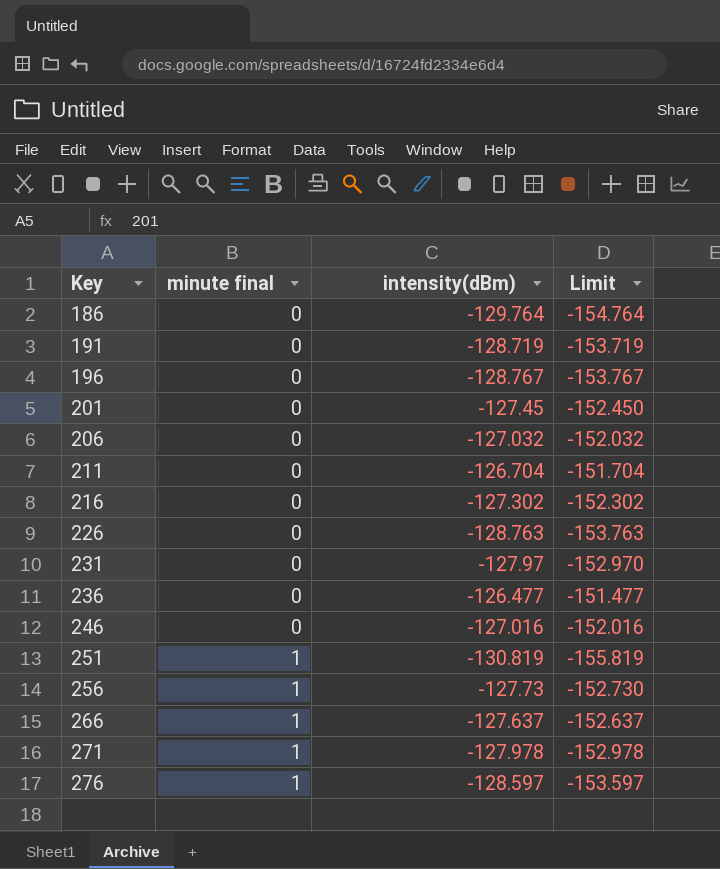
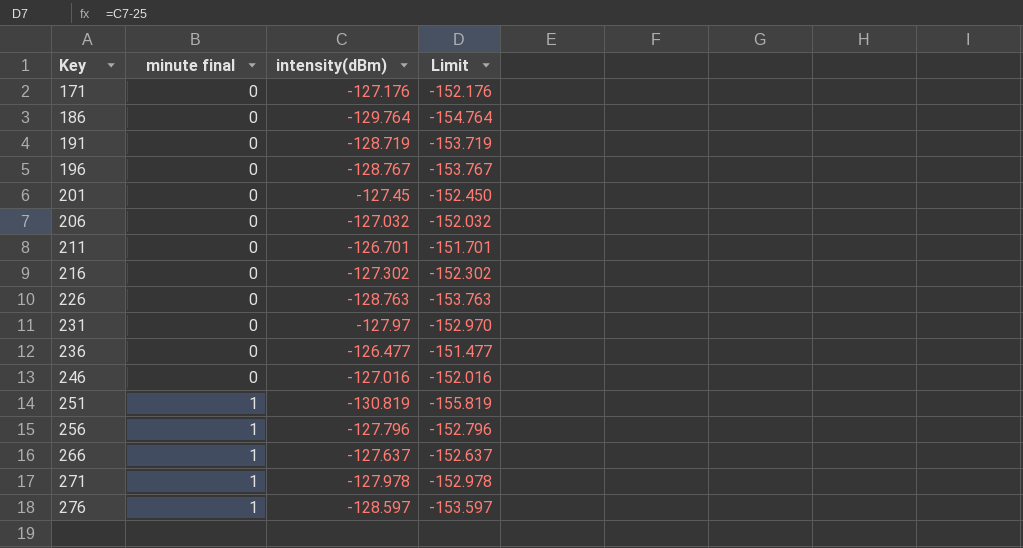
row 171: none -> 0 | -127.176 | -152.176
211 | intensity(dBm): -126.704 -> -126.701
211 | Limit: -151.704 -> -151.701
256 | intensity(dBm): -127.73 -> -127.796
256 | Limit: -152.730 -> -152.796

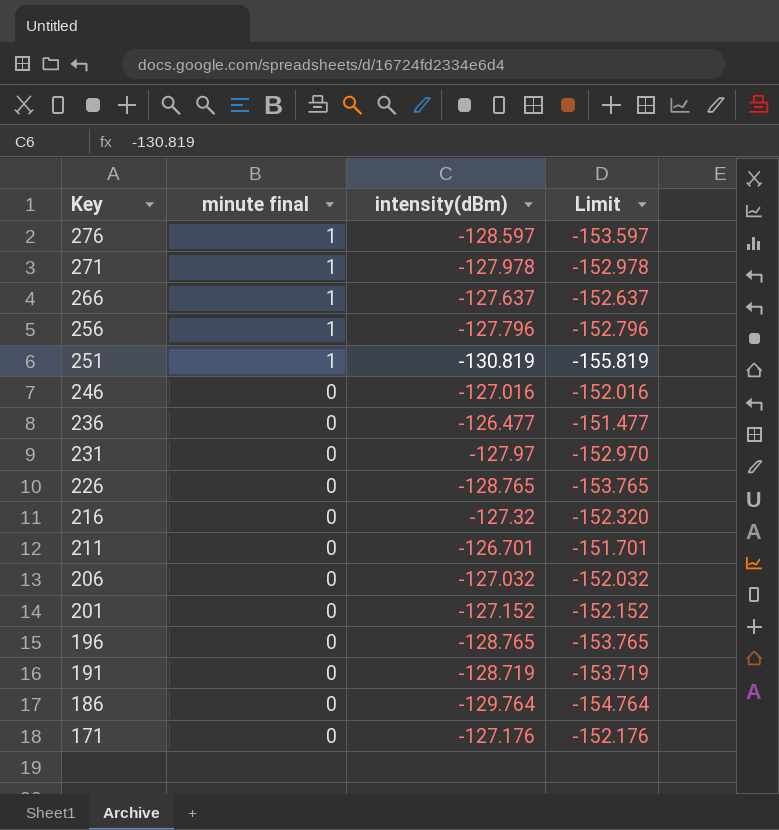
row order: Key ascending -> Key descending
226 | intensity(dBm): -128.763 -> -128.765
226 | Limit: -153.763 -> -153.765
216 | intensity(dBm): -127.302 -> -127.32
216 | Limit: -152.302 -> -152.320
201 | intensity(dBm): -127.45 -> -127.152
201 | Limit: -152.450 -> -152.152
196 | intensity(dBm): -128.767 -> -128.765
196 | Limit: -153.767 -> -153.765

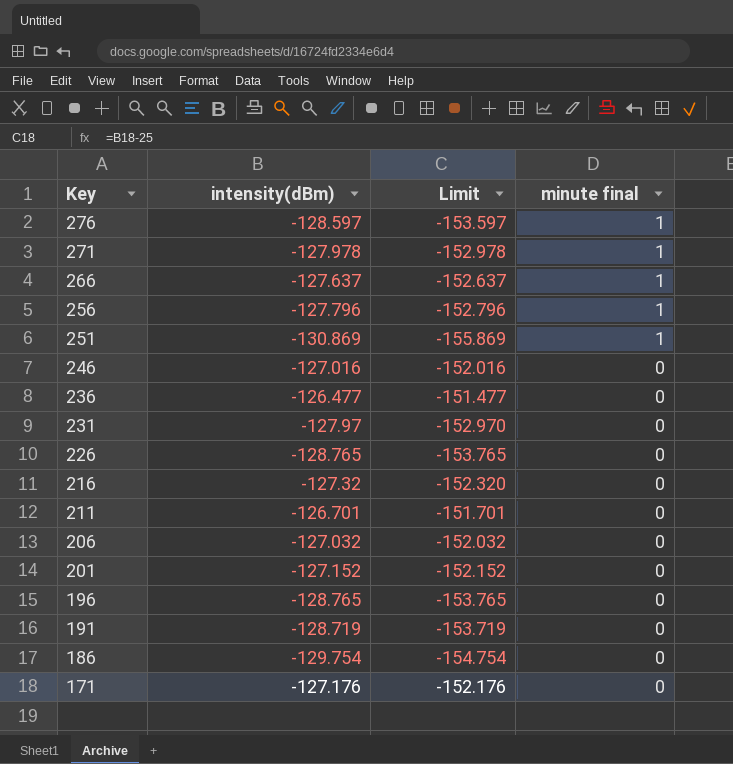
column minute final | position: 2 -> 4
251 | intensity(dBm): -130.819 -> -130.869
251 | Limit: -155.819 -> -155.869
186 | intensity(dBm): -129.764 -> -129.754
186 | Limit: -154.764 -> -154.754

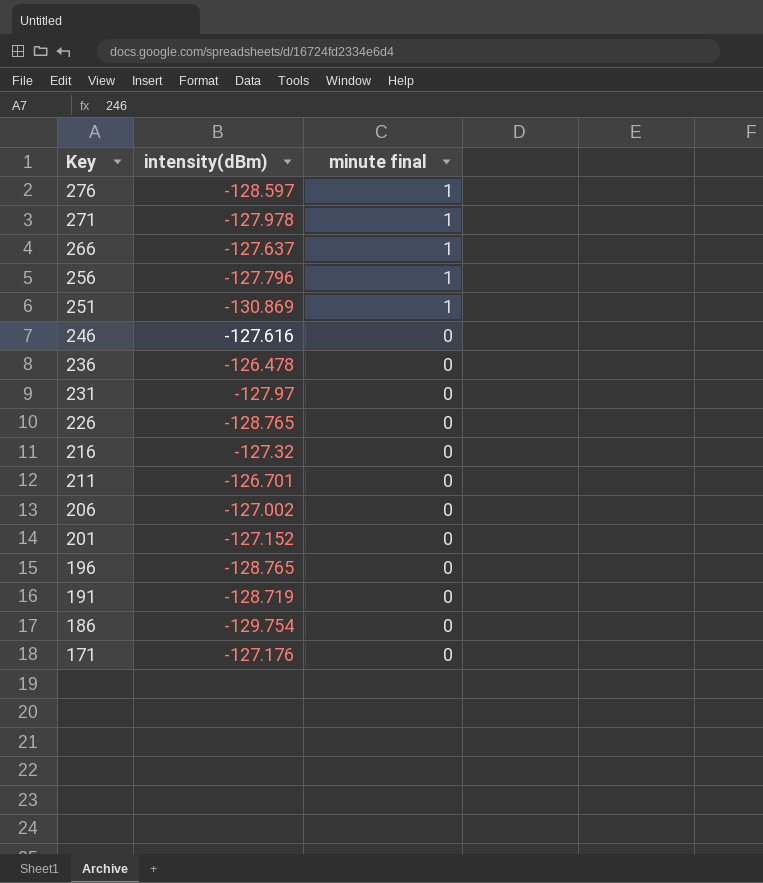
column Limit | formula: [intensity(dBm)] - 25 -> none
246 | intensity(dBm): -127.016 -> -127.616
236 | intensity(dBm): -126.477 -> -126.478
206 | intensity(dBm): -127.032 -> -127.002

